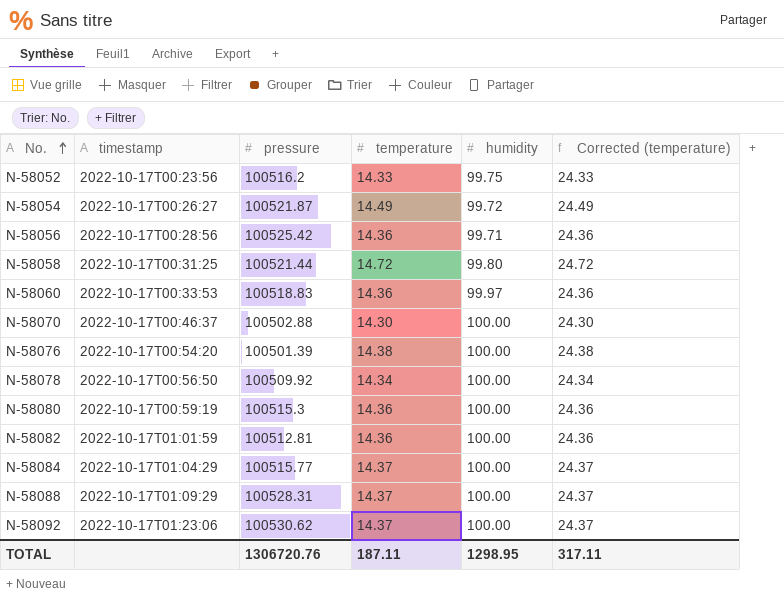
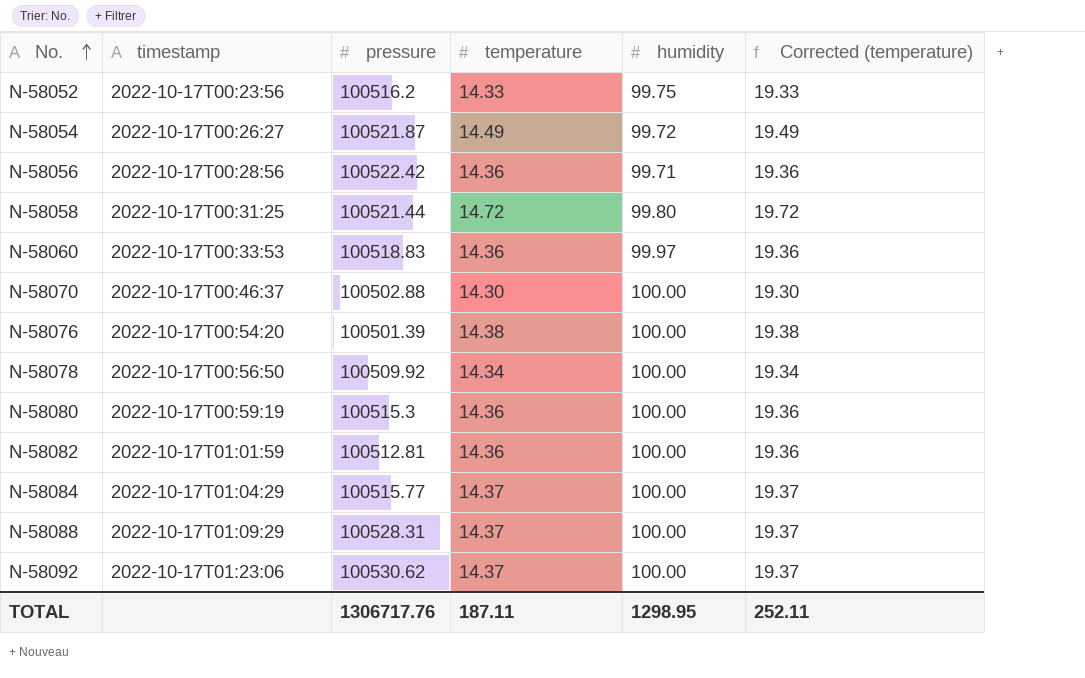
column Corrected (temperature) | formula: [temperature] + 10 -> [temperature] + 5
N-58056 | pressure: 100525.42 -> 100522.42
TOTAL | pressure: 1306720.76 -> 1306717.76
TOTAL | Corrected (temperature): 317.11 -> 252.11

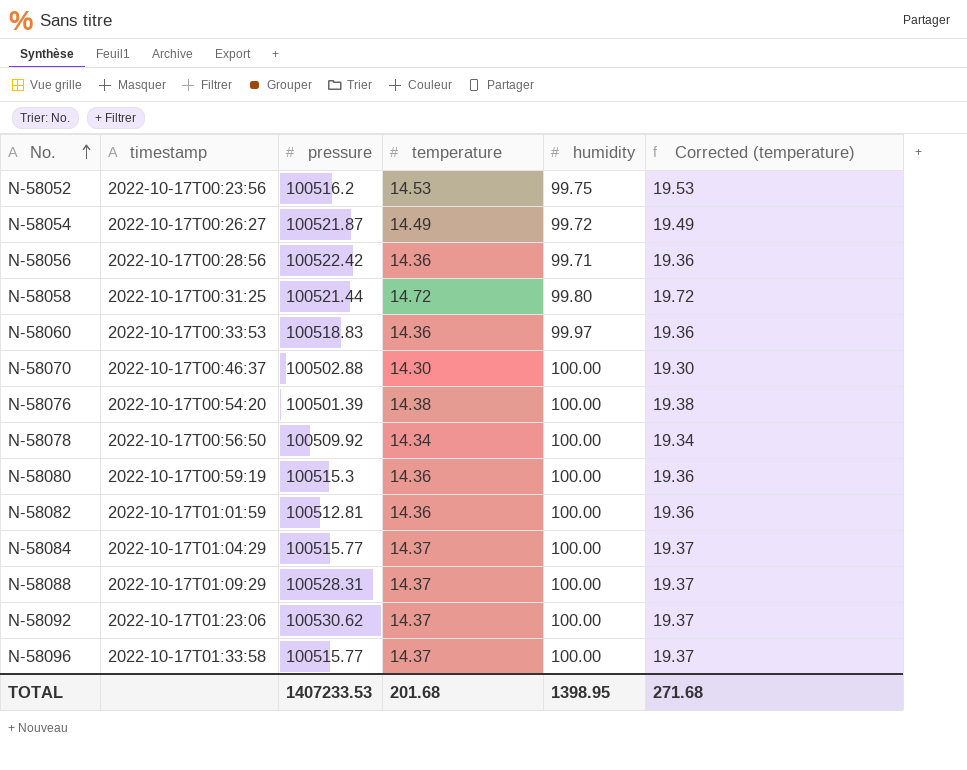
N-58052 | temperature: 14.33 -> 14.53
N-58052 | Corrected (temperature): 19.33 -> 19.53
row N-58096: none -> 2022-10-17T01:33:58 | 100515.77 | 14.37 | 100.00 | 19.37
TOTAL | pressure: 1306717.76 -> 1407233.53
TOTAL | temperature: 187.11 -> 201.68
TOTAL | humidity: 1298.95 -> 1398.95
TOTAL | Corrected (temperature): 252.11 -> 271.68

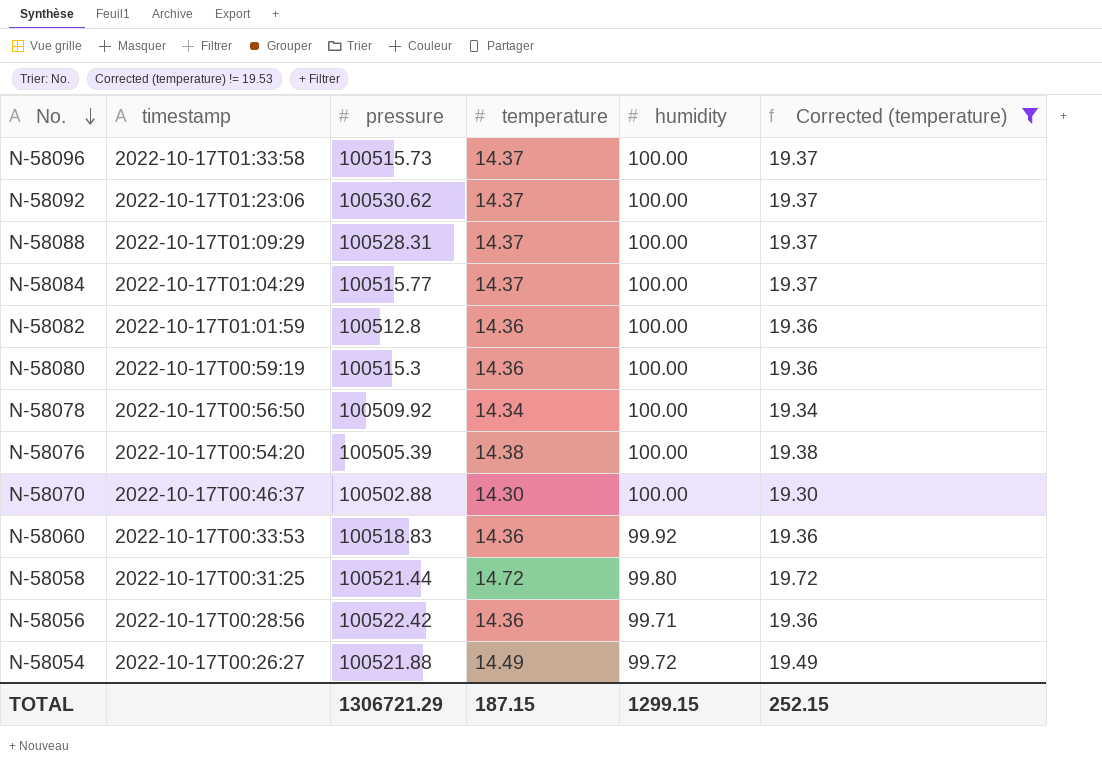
filter: none -> Corrected (temperature) != 19.53
row order: No. ascending -> No. descending
N-58096 | pressure: 100515.77 -> 100515.73
N-58082 | pressure: 100512.81 -> 100512.8
N-58076 | pressure: 100501.39 -> 100505.39
N-58060 | humidity: 99.97 -> 99.92
N-58054 | pressure: 100521.87 -> 100521.88
TOTAL | pressure: 1407233.53 -> 1306721.29
TOTAL | temperature: 201.68 -> 187.15
TOTAL | humidity: 1398.95 -> 1299.15
TOTAL | Corrected (temperature): 271.68 -> 252.15

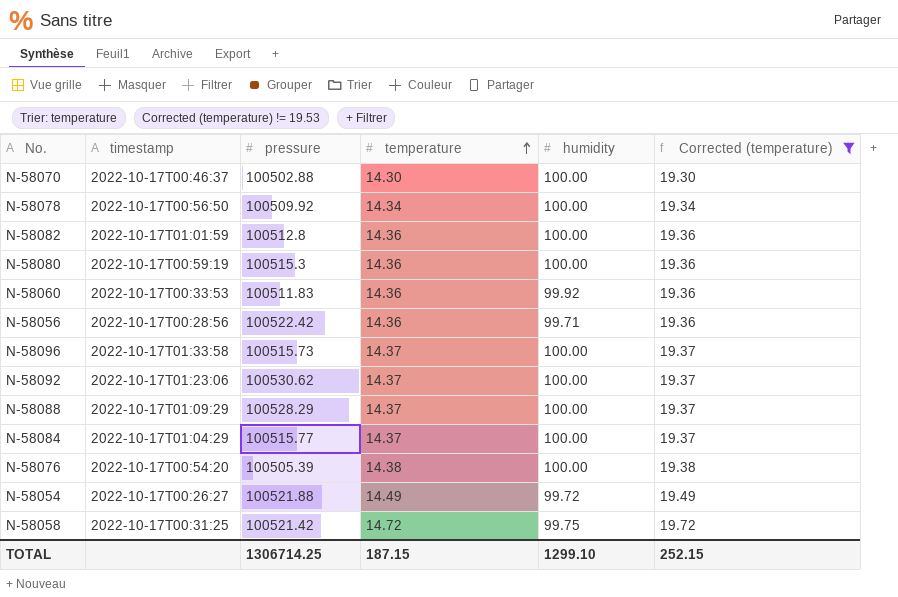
row order: No. descending -> temperature ascending
N-58060 | pressure: 100518.83 -> 100511.83
N-58088 | pressure: 100528.31 -> 100528.29
N-58058 | pressure: 100521.44 -> 100521.42
N-58058 | humidity: 99.80 -> 99.75
TOTAL | pressure: 1306721.29 -> 1306714.25
TOTAL | humidity: 1299.15 -> 1299.10

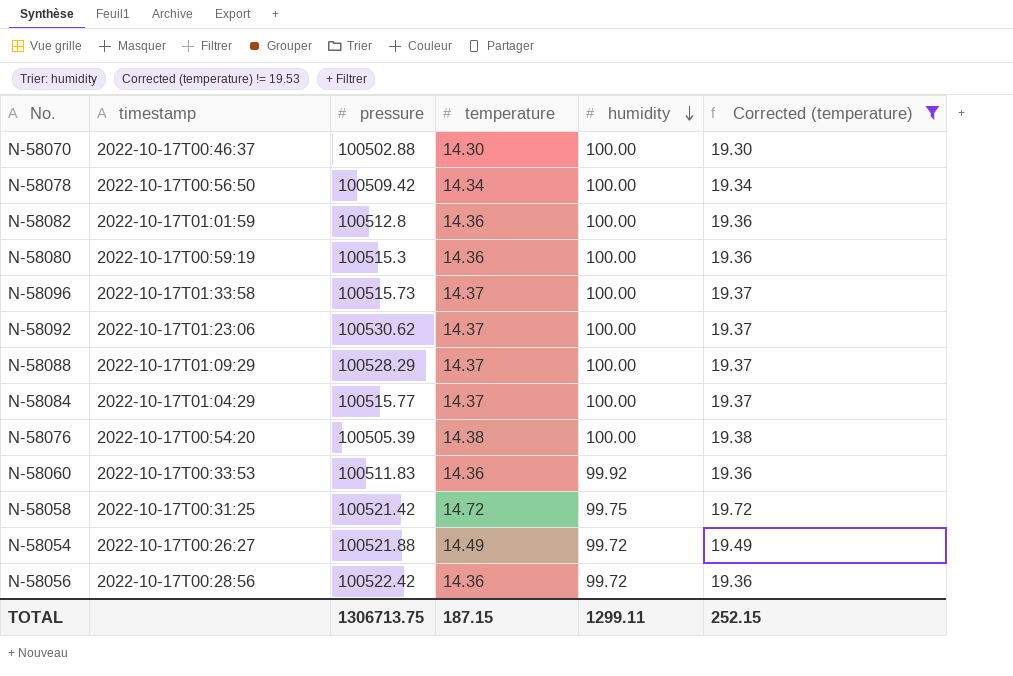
row order: temperature ascending -> humidity descending
N-58078 | pressure: 100509.92 -> 100509.42
N-58056 | humidity: 99.71 -> 99.72
TOTAL | pressure: 1306714.25 -> 1306713.75
TOTAL | humidity: 1299.10 -> 1299.11

